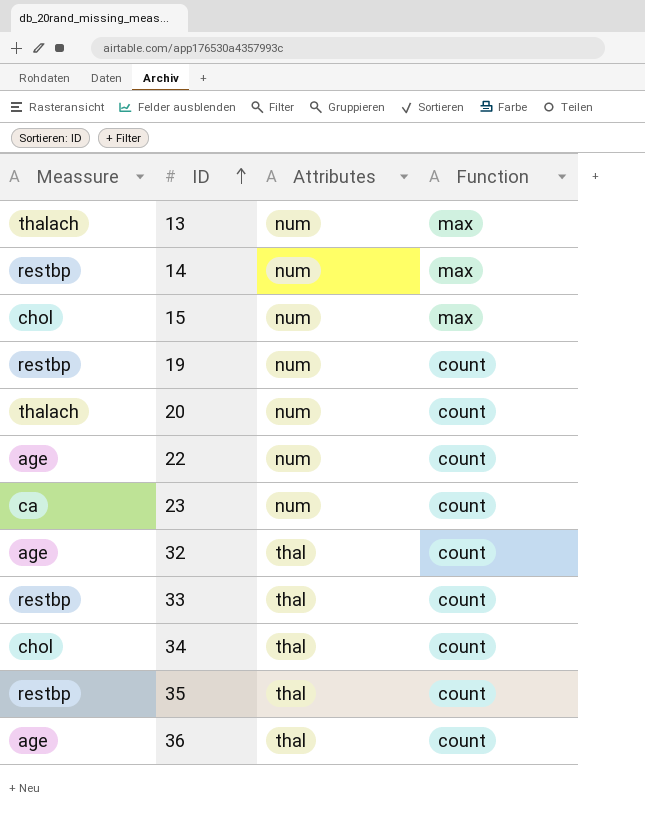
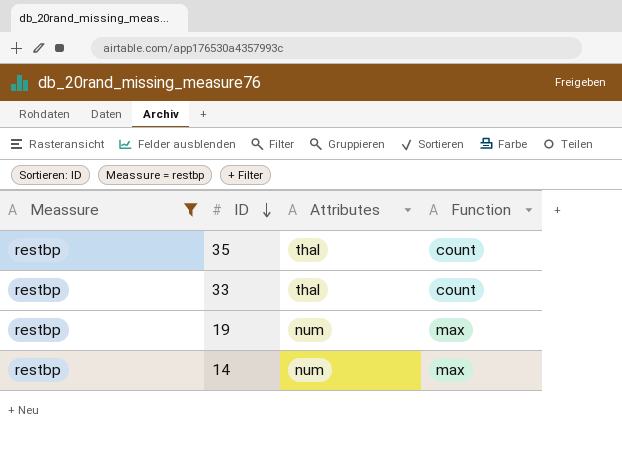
filter: none -> Meassure = restbp
row order: ID ascending -> ID descending
19 | Function: count -> max

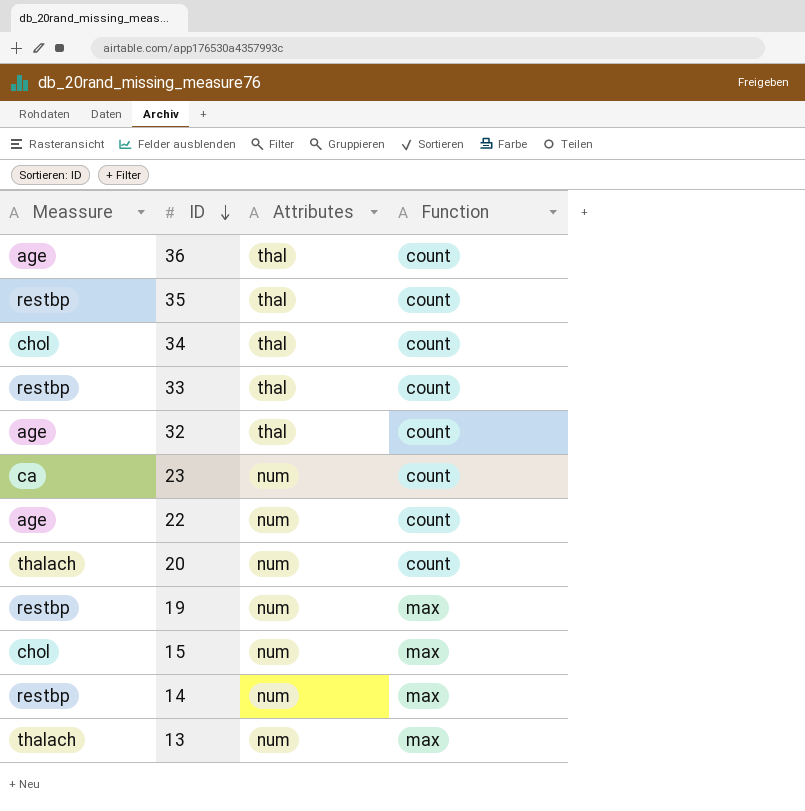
filter: Meassure = restbp -> none

